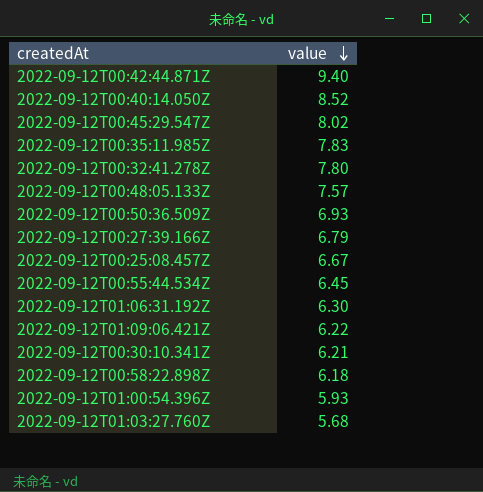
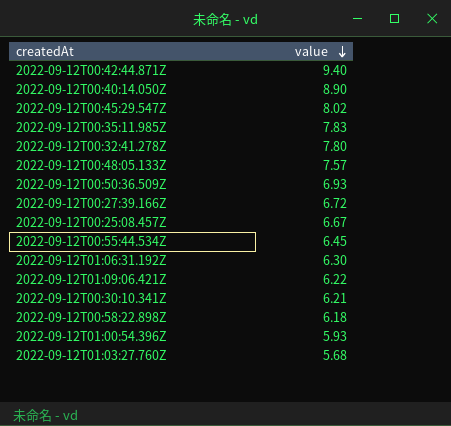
2022-09-12T00:40:14.050Z | value: 8.52 -> 8.90
2022-09-12T00:27:39.166Z | value: 6.79 -> 6.72

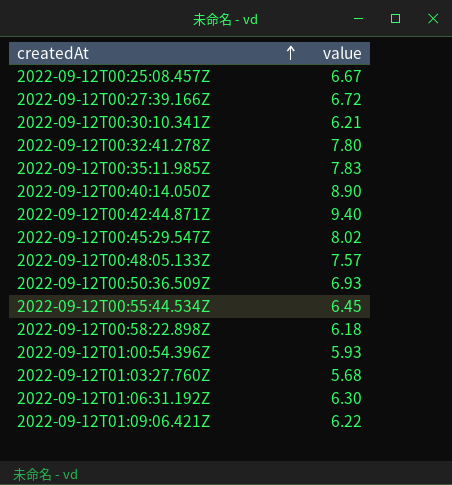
row order: value descending -> createdAt ascending

